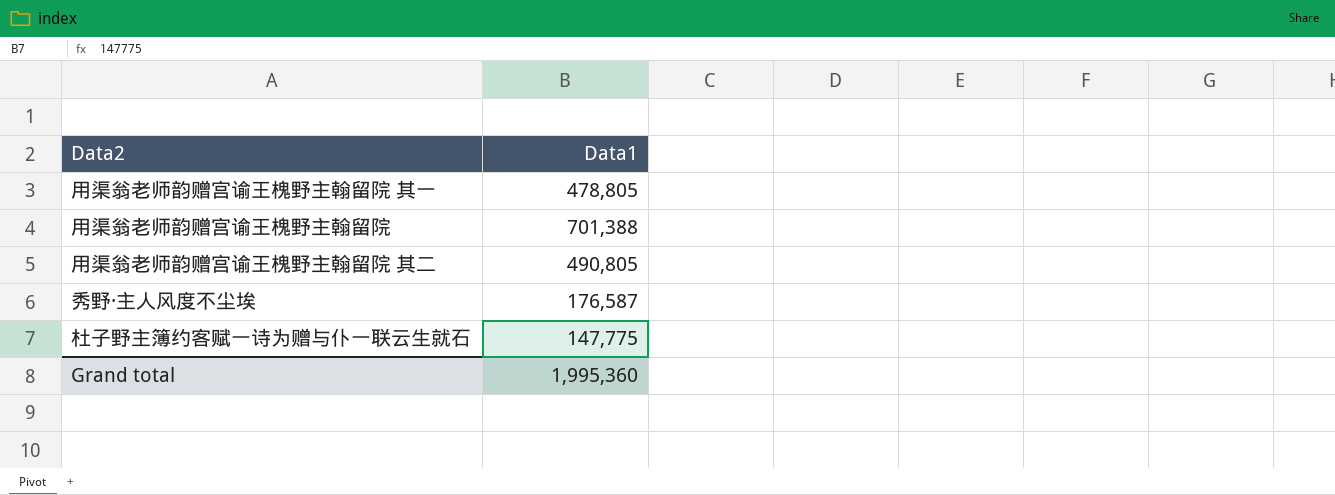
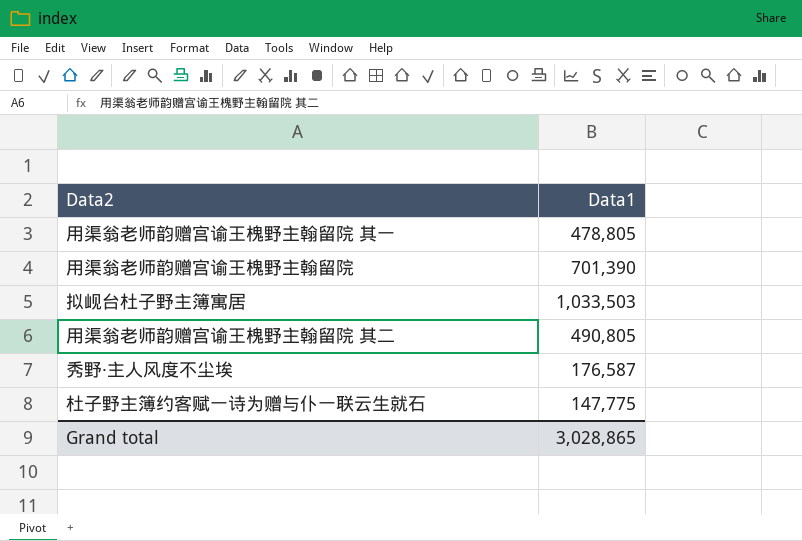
用渠翁老师韵赠宫谕王槐野主翰留院 | Data1: 701,388 -> 701,390
row 拟岘台杜子野主簿寓居: none -> 1,033,503
Grand total | Data1: 1,995,360 -> 3,028,865

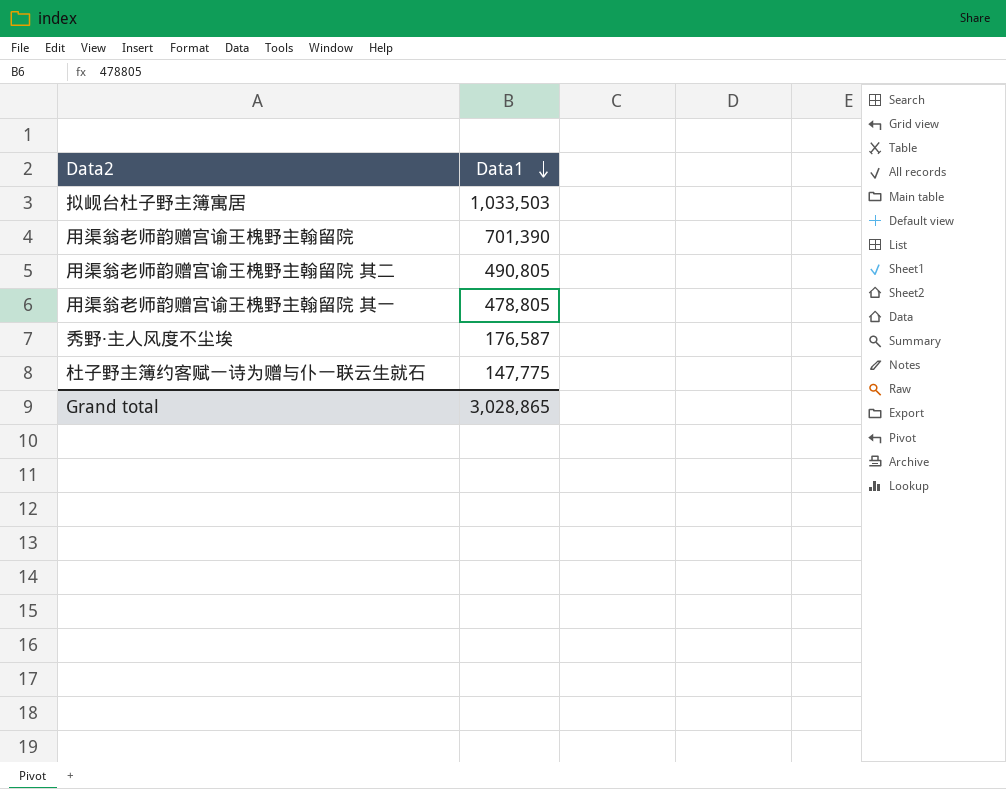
row order: none -> Data1 descending

